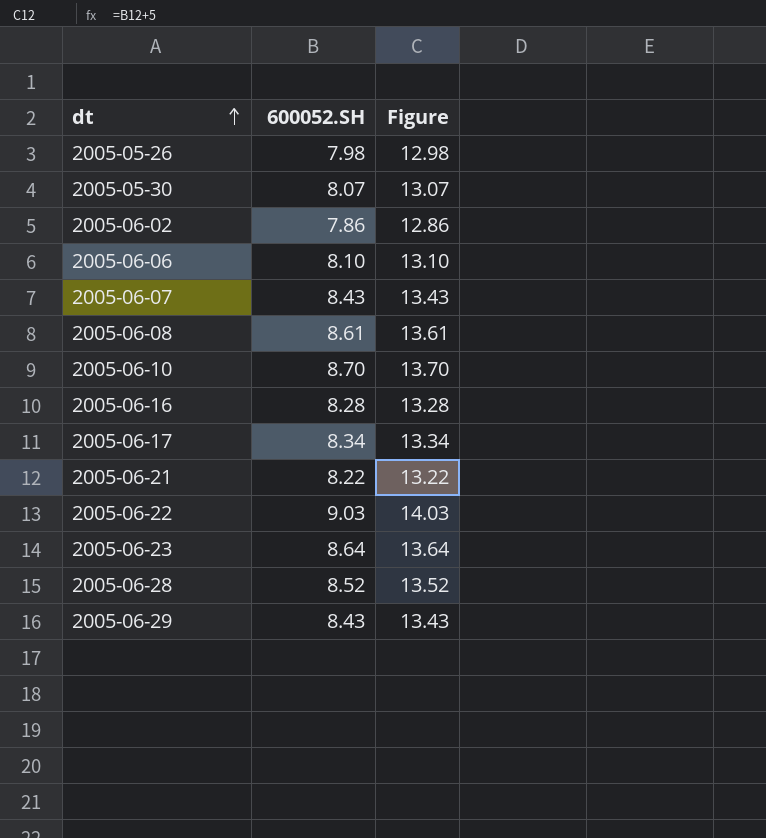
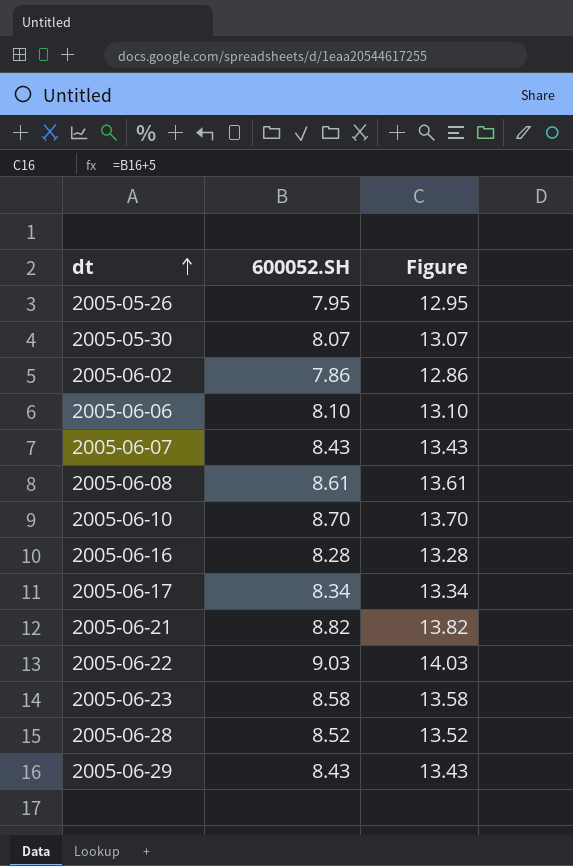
2005-05-26 | 600052.SH: 7.98 -> 7.95
2005-05-26 | Figure: 12.98 -> 12.95
2005-06-21 | 600052.SH: 8.22 -> 8.82
2005-06-21 | Figure: 13.22 -> 13.82
2005-06-23 | 600052.SH: 8.64 -> 8.58
2005-06-23 | Figure: 13.64 -> 13.58

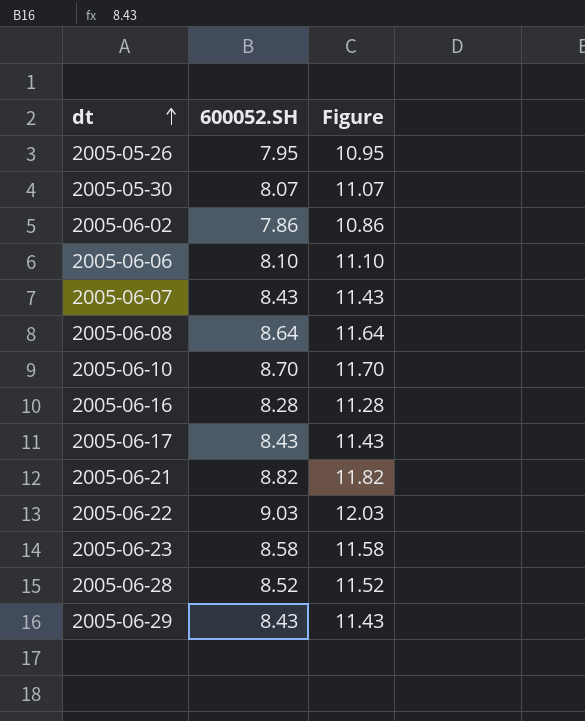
column Figure | formula: [600052.SH] + 5 -> [600052.SH] + 3
2005-06-08 | 600052.SH: 8.61 -> 8.64
2005-06-17 | 600052.SH: 8.34 -> 8.43

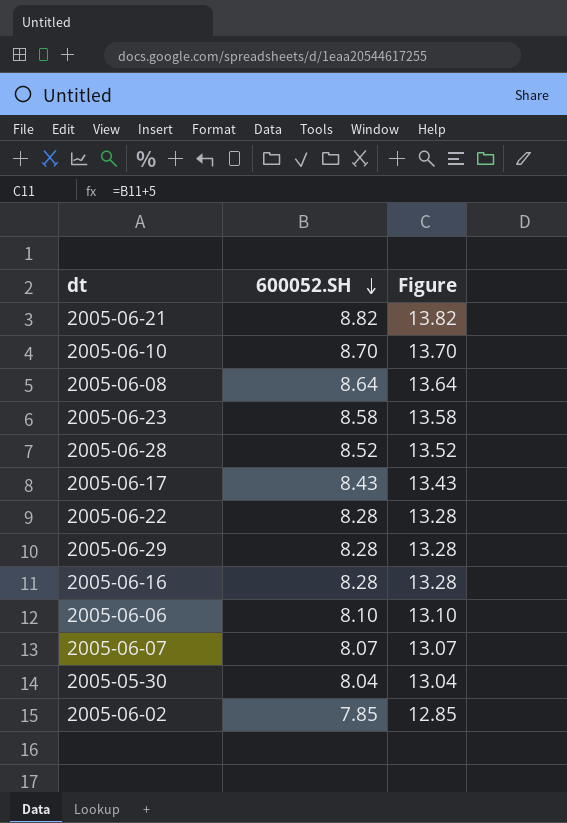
row order: dt ascending -> 600052.SH descending
column Figure | formula: [600052.SH] + 3 -> [600052.SH] + 5
row 2005-05-26: 7.95 | 10.95 -> none
2005-06-22 | 600052.SH: 9.03 -> 8.28
2005-06-29 | 600052.SH: 8.43 -> 8.28
2005-06-07 | 600052.SH: 8.43 -> 8.07
2005-05-30 | 600052.SH: 8.07 -> 8.04
2005-06-02 | 600052.SH: 7.86 -> 7.85

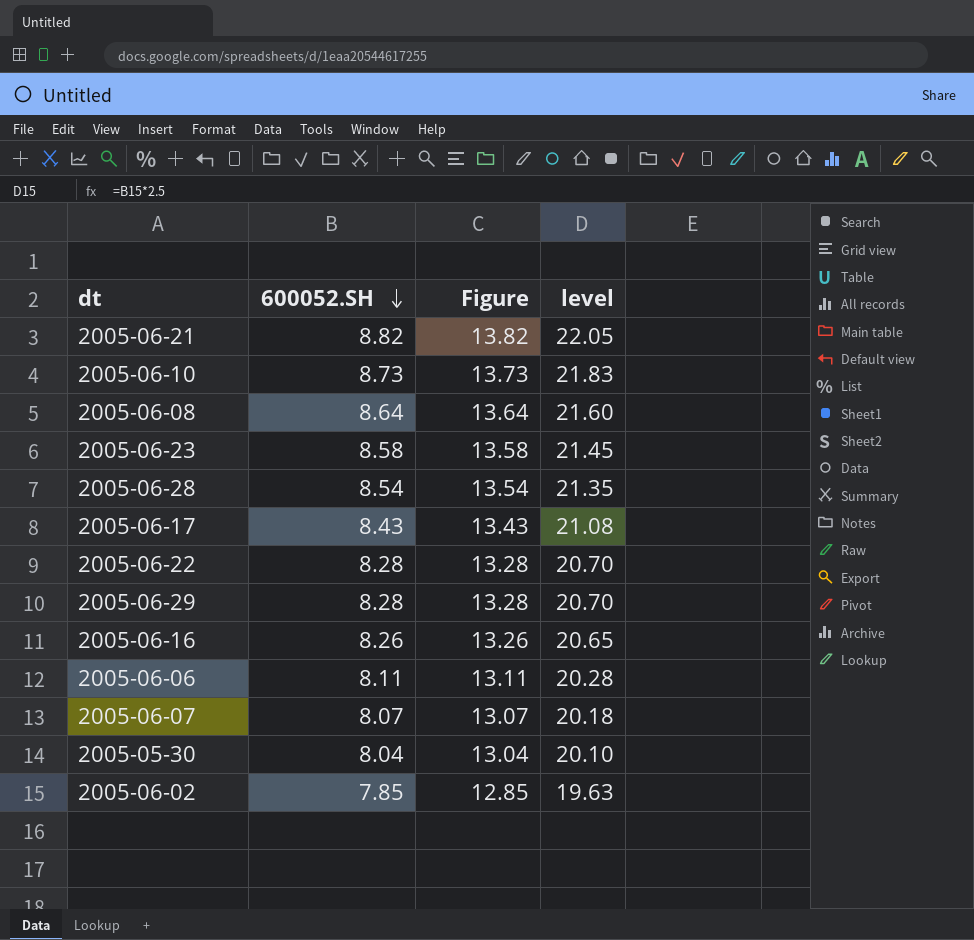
column level | formula: none -> [600052.SH] * 2.5
2005-06-10 | 600052.SH: 8.70 -> 8.73
2005-06-10 | Figure: 13.70 -> 13.73
2005-06-28 | 600052.SH: 8.52 -> 8.54
2005-06-28 | Figure: 13.52 -> 13.54
2005-06-16 | 600052.SH: 8.28 -> 8.26
2005-06-16 | Figure: 13.28 -> 13.26
2005-06-06 | 600052.SH: 8.10 -> 8.11
2005-06-06 | Figure: 13.10 -> 13.11

